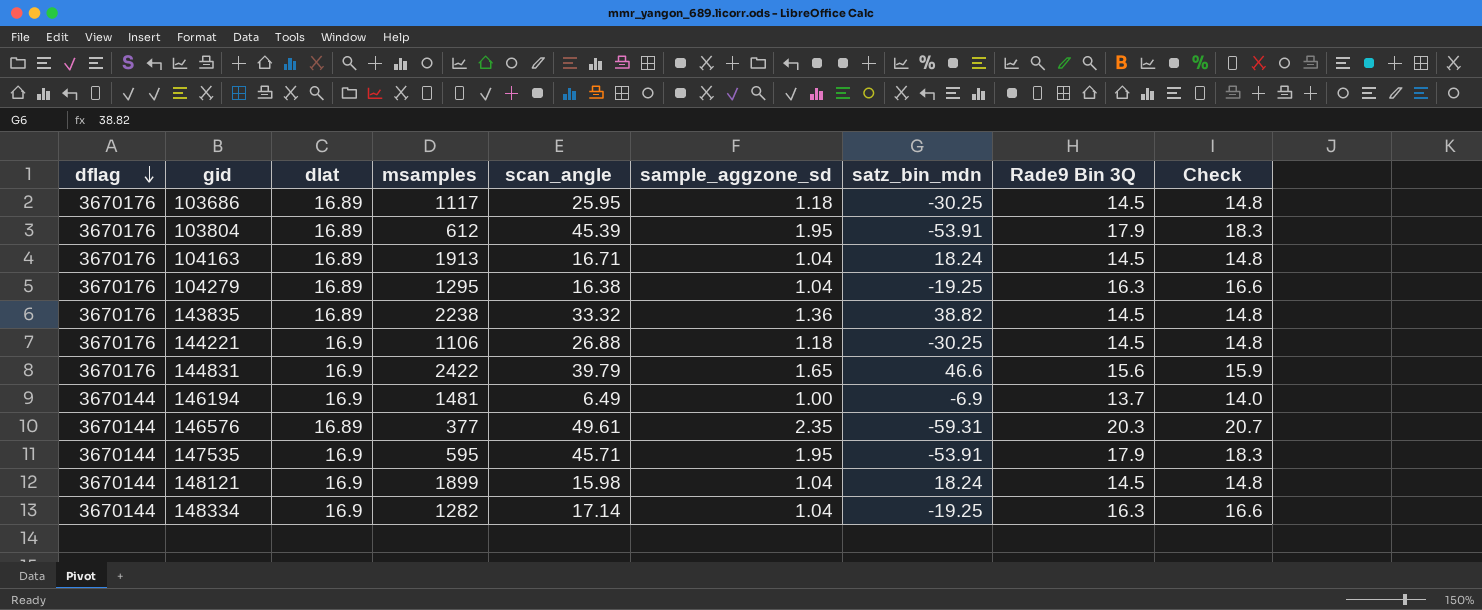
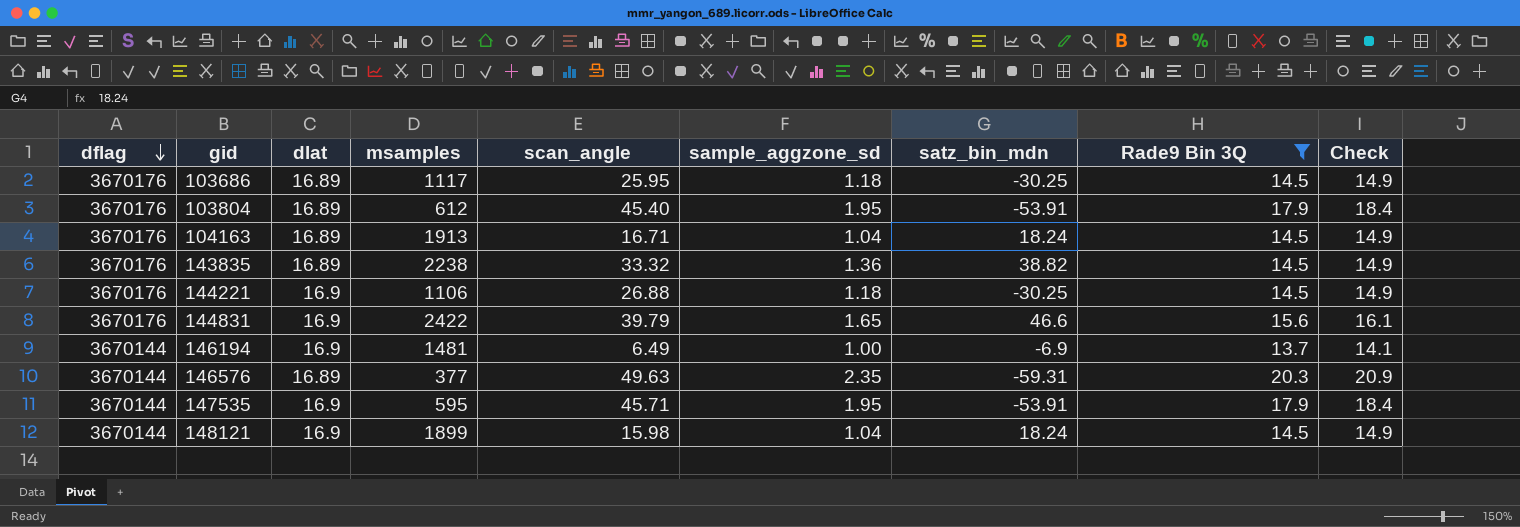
filter: none -> Rade9 Bin 3Q != 16.3
column Check | formula: [Rade9 Bin 3Q] * 1.02 -> [Rade9 Bin 3Q] * 1.03
103804 | scan_angle: 45.39 -> 45.40
146576 | scan_angle: 49.61 -> 49.63

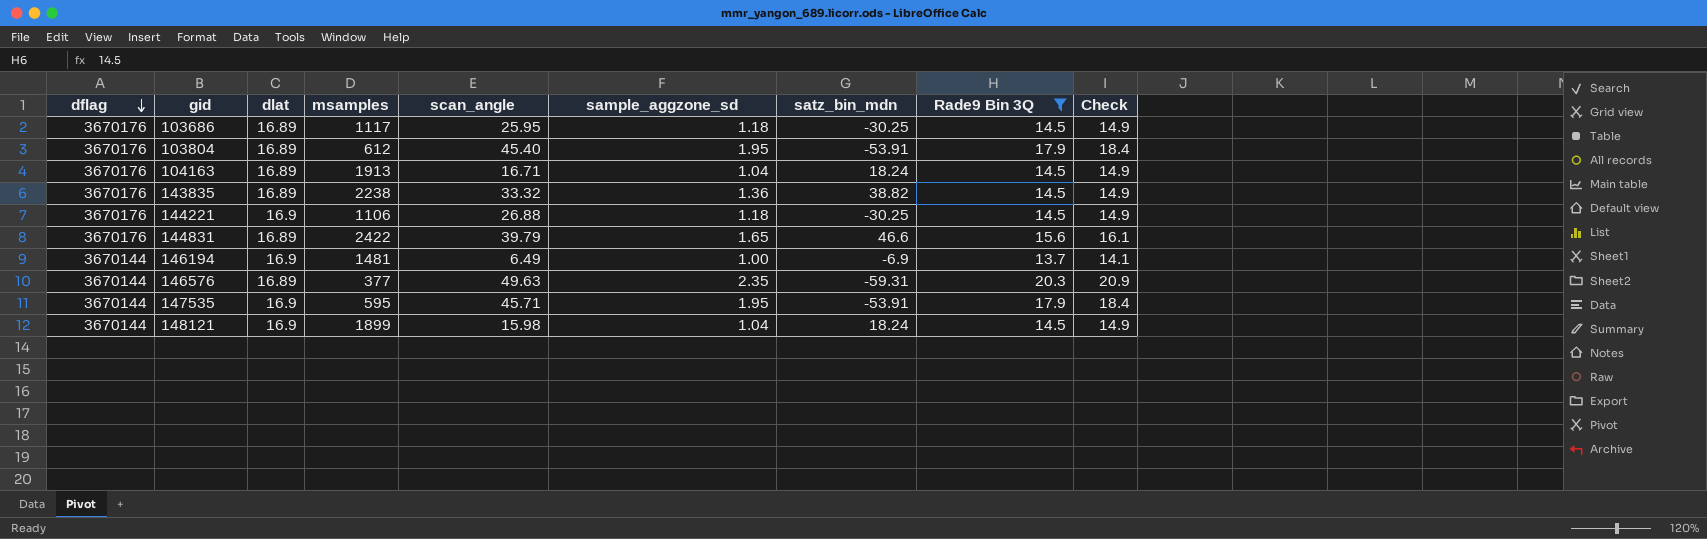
144831 | dlat: 16.9 -> 16.89

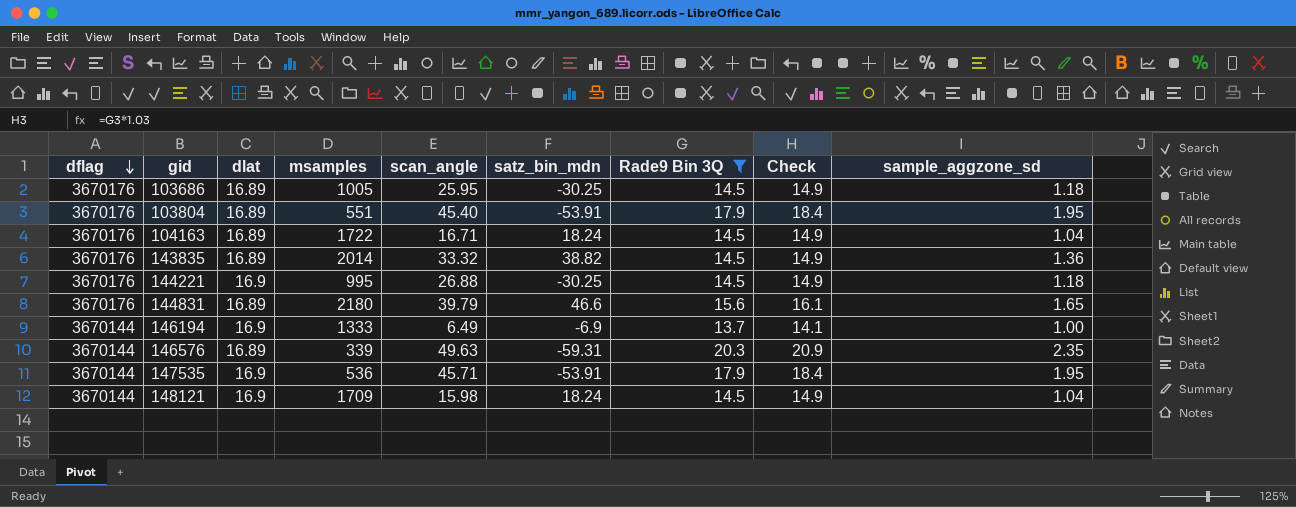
column sample_aggzone_sd | position: 6 -> 9
103686 | msamples: 1117 -> 1005
103804 | msamples: 612 -> 551
104163 | msamples: 1913 -> 1722
143835 | msamples: 2238 -> 2014
144221 | msamples: 1106 -> 995
144831 | msamples: 2422 -> 2180
146194 | msamples: 1481 -> 1333
146576 | msamples: 377 -> 339
147535 | msamples: 595 -> 536
148121 | msamples: 1899 -> 1709

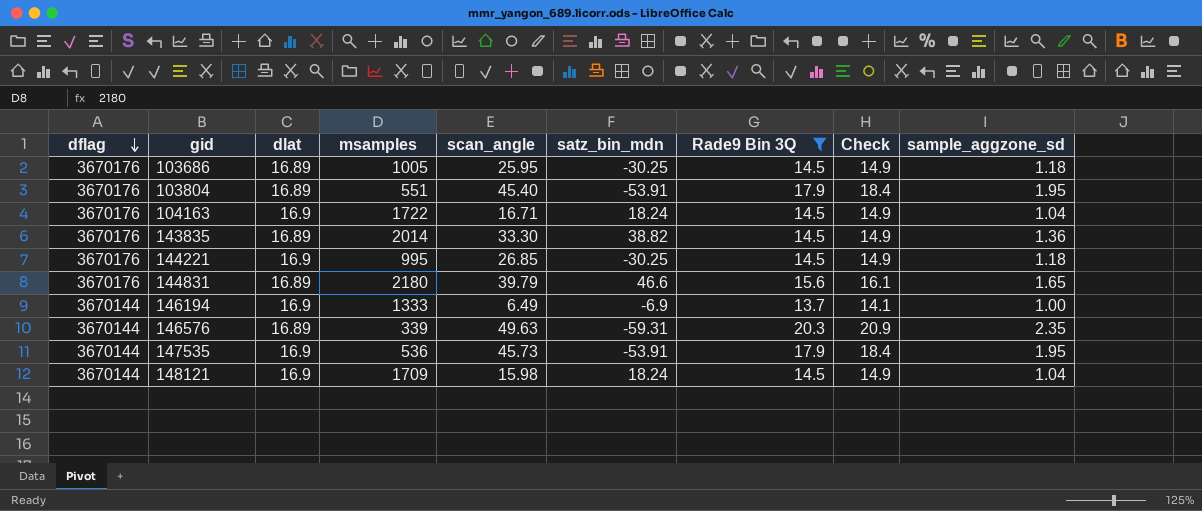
104163 | dlat: 16.89 -> 16.9
143835 | scan_angle: 33.32 -> 33.30
144221 | scan_angle: 26.88 -> 26.85
147535 | scan_angle: 45.71 -> 45.73

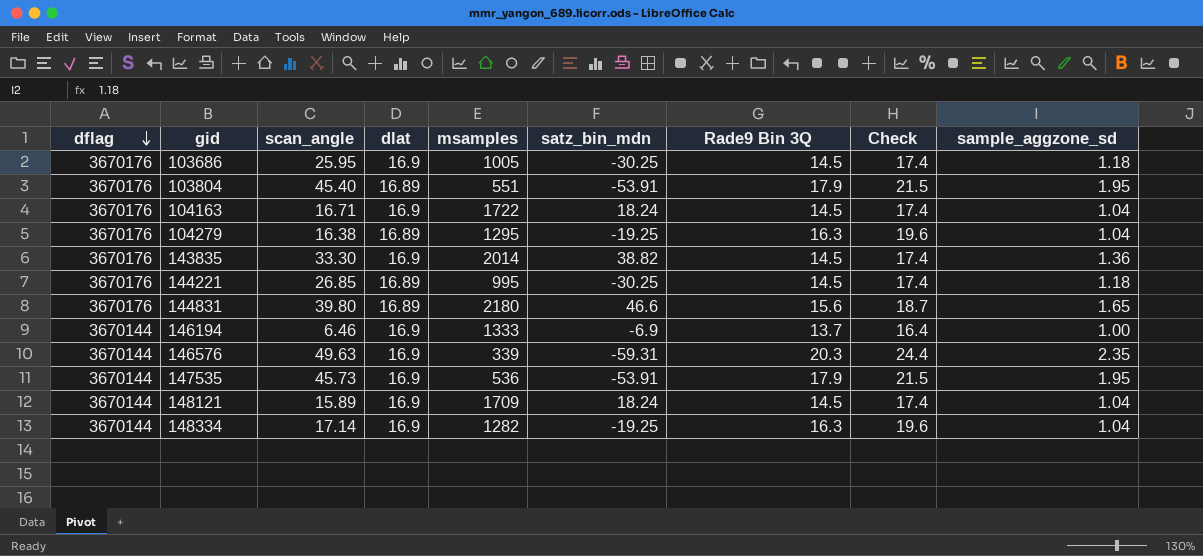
filter: Rade9 Bin 3Q != 16.3 -> none
column scan_angle | position: 5 -> 3
column Check | formula: [Rade9 Bin 3Q] * 1.03 -> [Rade9 Bin 3Q] * 1.2
103686 | dlat: 16.89 -> 16.9
143835 | dlat: 16.89 -> 16.9
144221 | dlat: 16.9 -> 16.89
144831 | scan_angle: 39.79 -> 39.80
146194 | scan_angle: 6.49 -> 6.46
146576 | dlat: 16.89 -> 16.9
148121 | scan_angle: 15.98 -> 15.89

